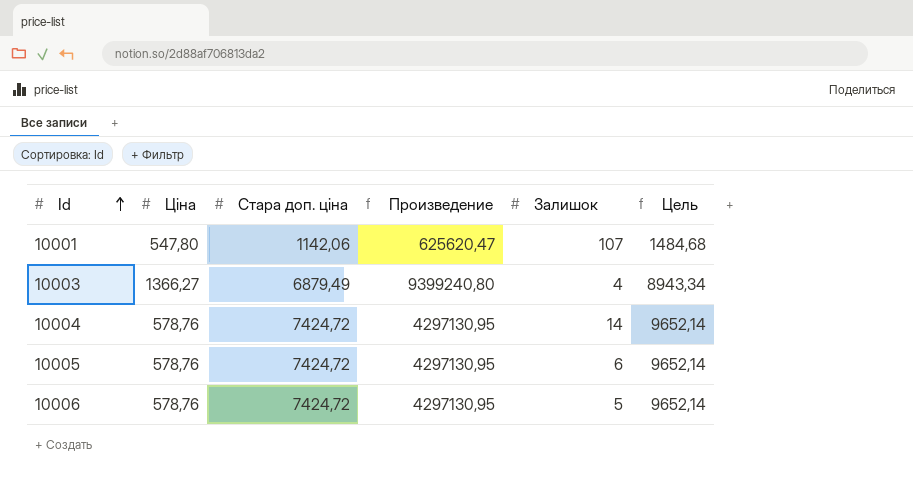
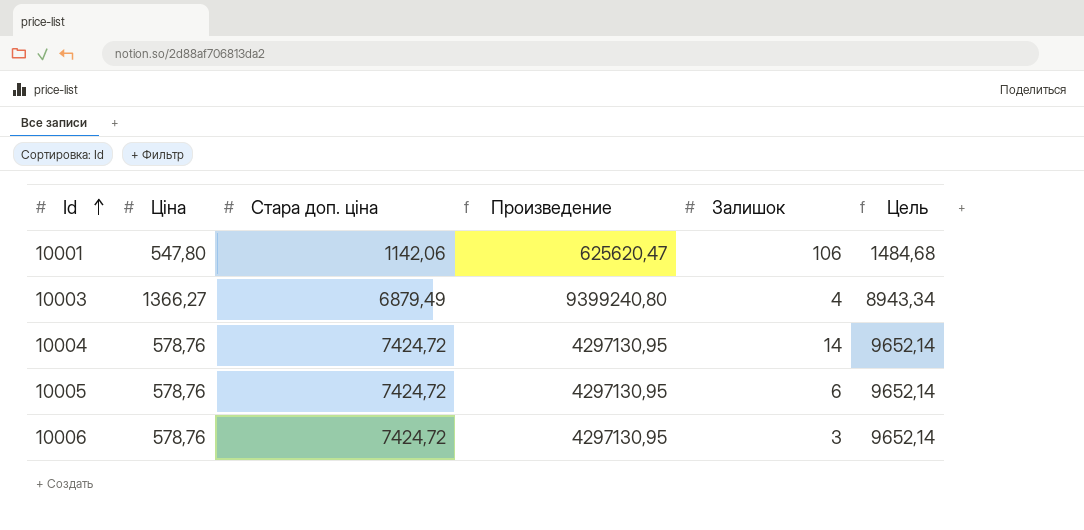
10001 | Залишок: 107 -> 106
10006 | Залишок: 5 -> 3

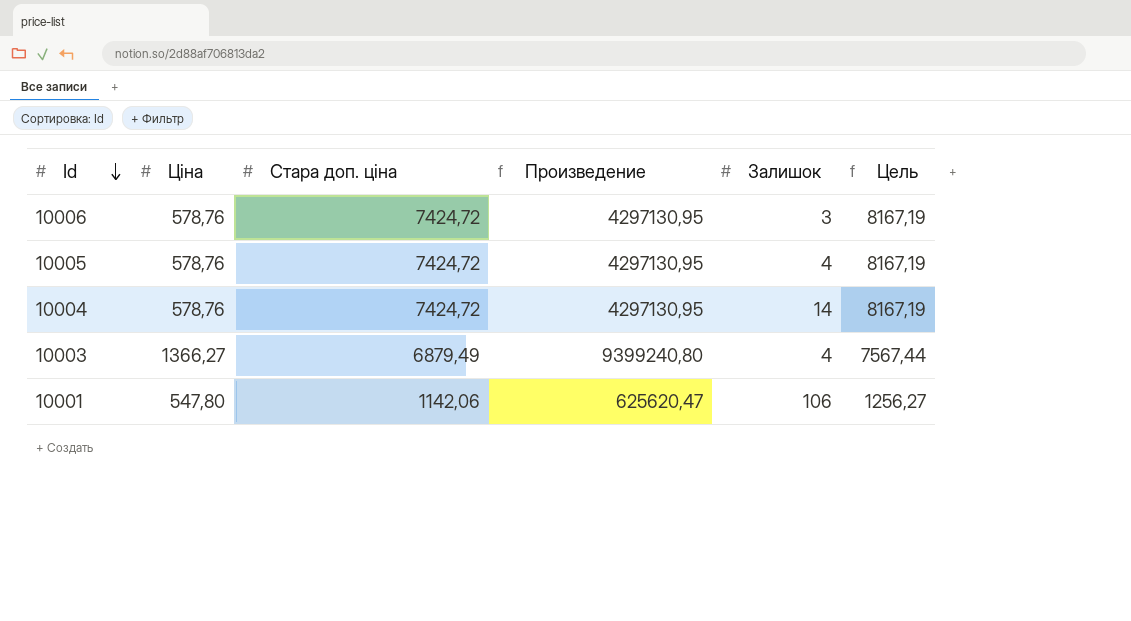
row order: Id ascending -> Id descending
column Цель | formula: [Стара доп. ціна] * 1,3 -> [Стара доп. ціна] * 1,1
10005 | Залишок: 6 -> 4

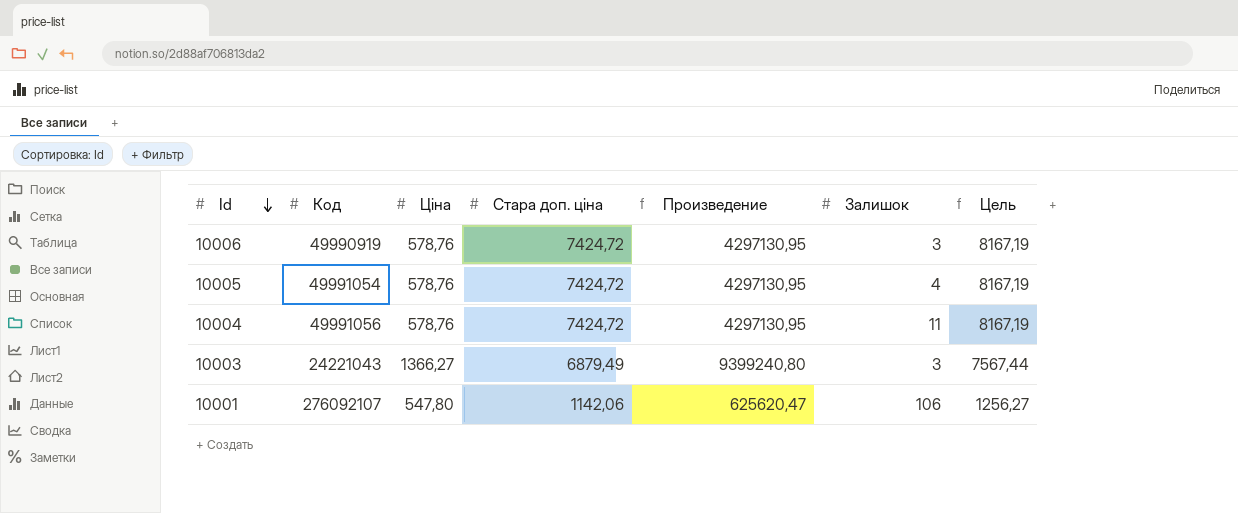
column Код | position: none -> 2
10004 | Залишок: 14 -> 11
10003 | Залишок: 4 -> 3

